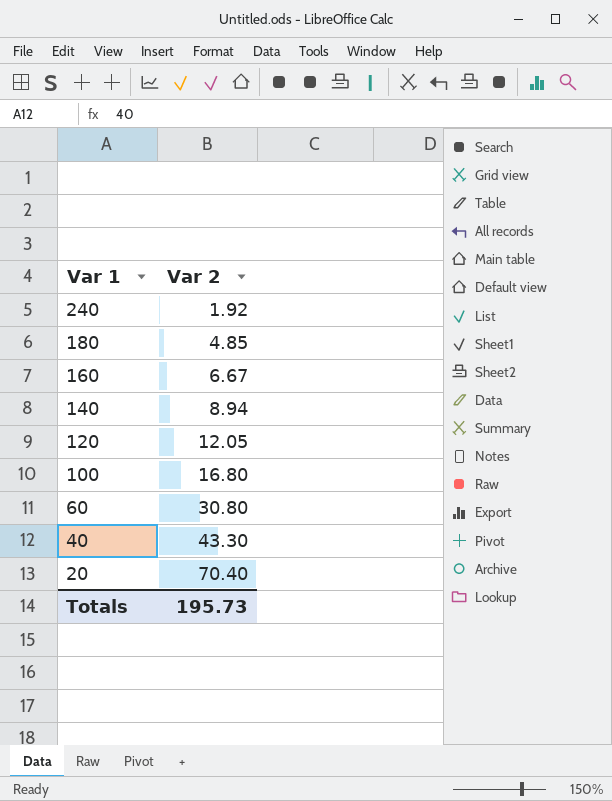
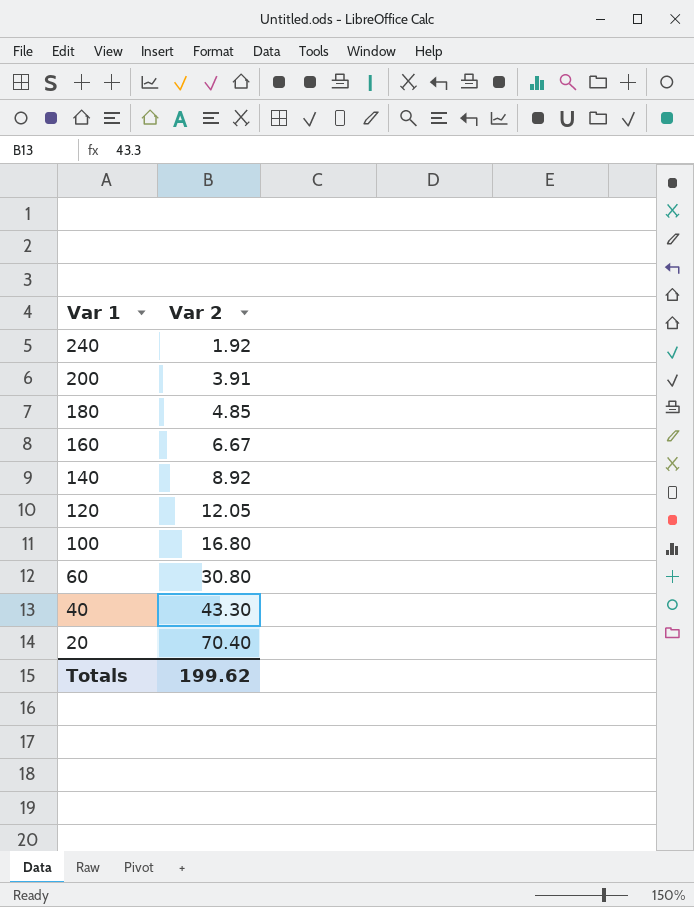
row 200: none -> 3.91
140 | Var 2: 8.94 -> 8.92
Totals | Var 2: 195.73 -> 199.62

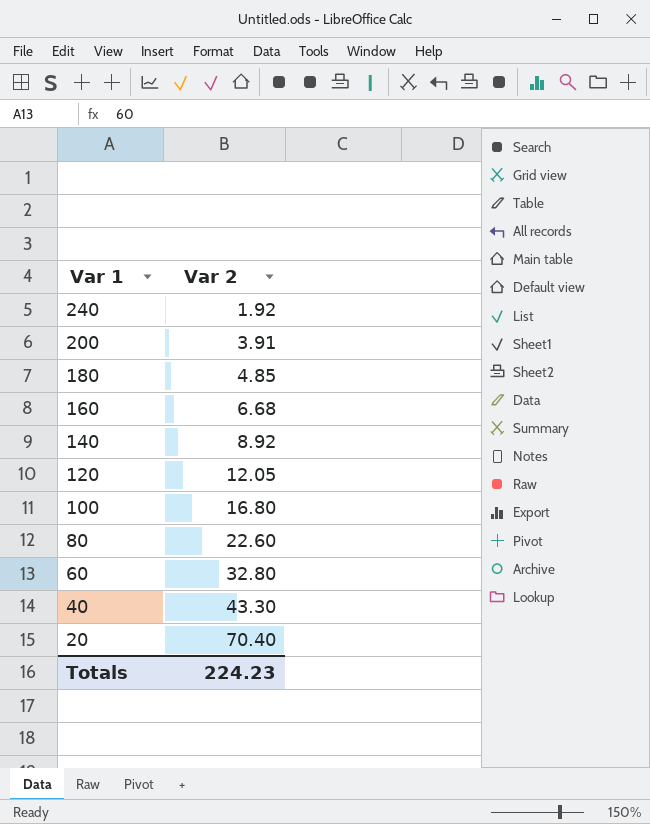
160 | Var 2: 6.67 -> 6.68
row 80: none -> 22.60
60 | Var 2: 30.80 -> 32.80
Totals | Var 2: 199.62 -> 224.23

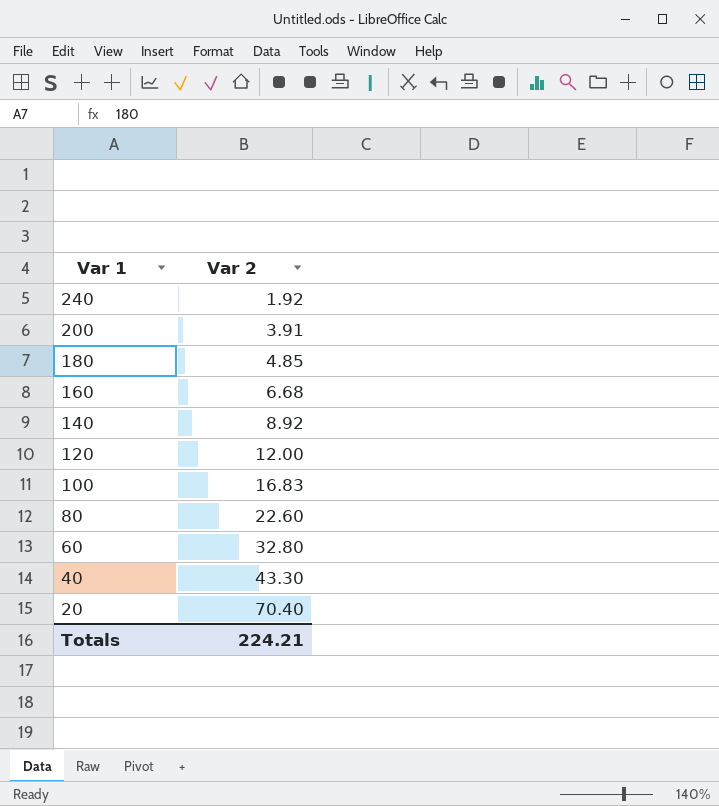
120 | Var 2: 12.05 -> 12.00
100 | Var 2: 16.80 -> 16.83
Totals | Var 2: 224.23 -> 224.21

